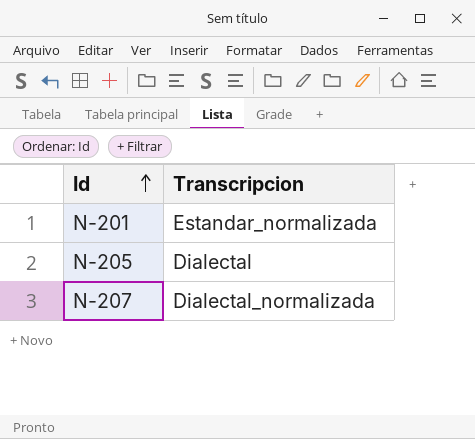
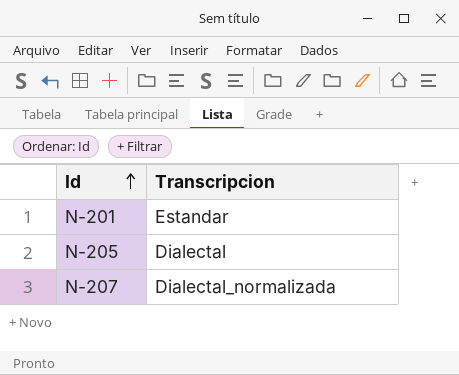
N-201 | Transcripcion: Estandar_normalizada -> Estandar

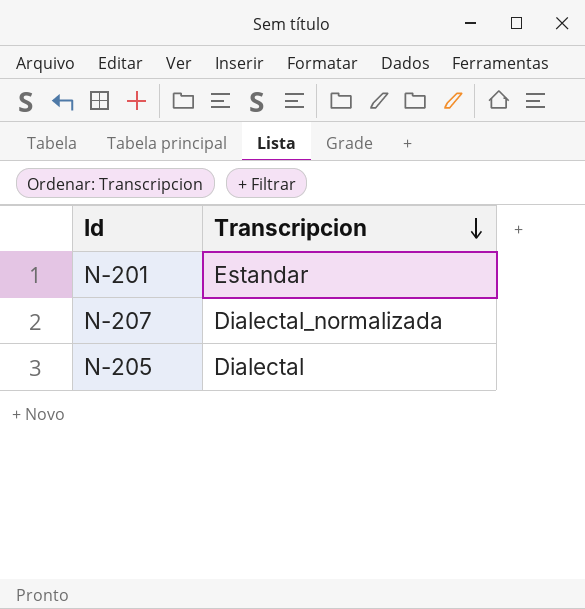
row order: Id ascending -> Transcripcion descending

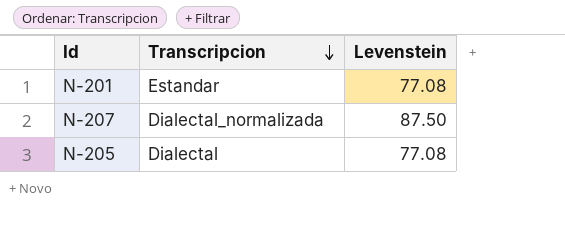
column Levenstein | position: none -> 3

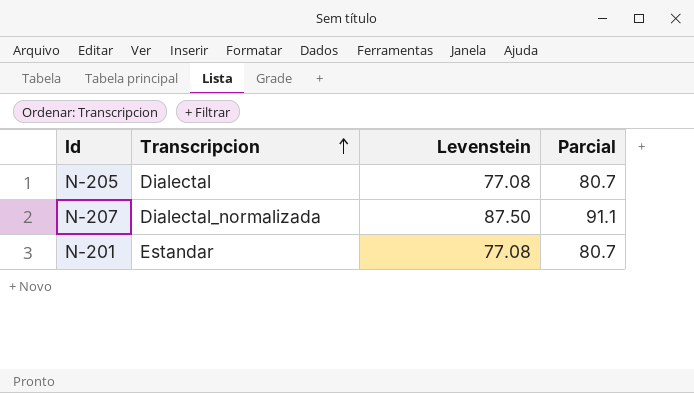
row order: Transcripcion descending -> Transcripcion ascending
column Parcial | position: none -> 4

